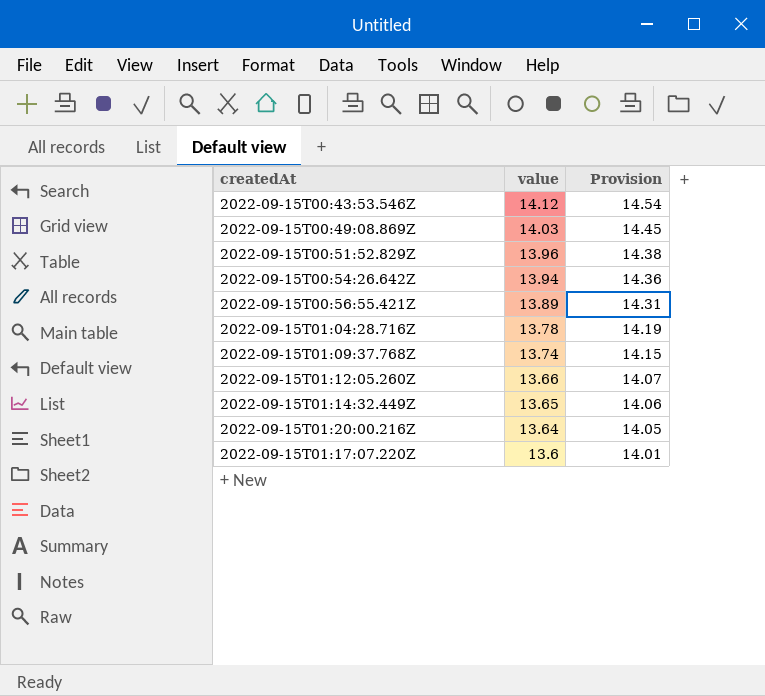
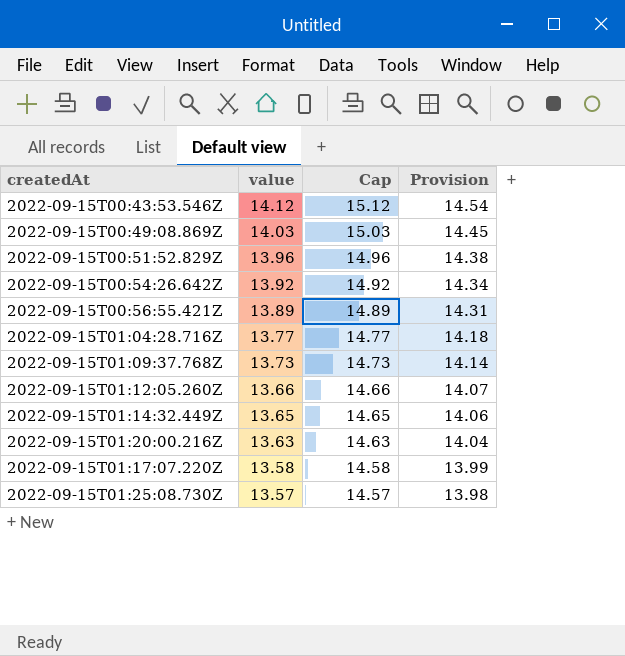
column Cap | formula: none -> [value] + 1
2022-09-15T00:54:26.642Z | value: 13.94 -> 13.92
2022-09-15T00:54:26.642Z | Provision: 14.36 -> 14.34
2022-09-15T01:04:28.716Z | value: 13.78 -> 13.77
2022-09-15T01:04:28.716Z | Provision: 14.19 -> 14.18
2022-09-15T01:09:37.768Z | value: 13.74 -> 13.73
2022-09-15T01:09:37.768Z | Provision: 14.15 -> 14.14
2022-09-15T01:20:00.216Z | value: 13.64 -> 13.63
2022-09-15T01:20:00.216Z | Provision: 14.05 -> 14.04
2022-09-15T01:17:07.220Z | value: 13.6 -> 13.58
2022-09-15T01:17:07.220Z | Provision: 14.01 -> 13.99
row 2022-09-15T01:25:08.730Z: none -> 13.57 | 14.57 | 13.98

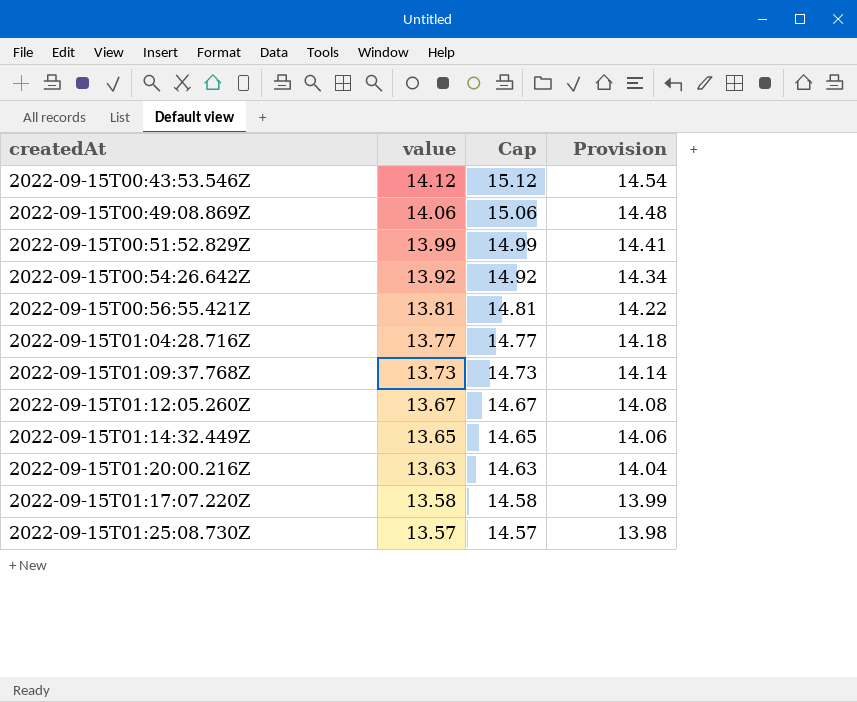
2022-09-15T00:49:08.869Z | value: 14.03 -> 14.06
2022-09-15T00:49:08.869Z | Cap: 15.03 -> 15.06
2022-09-15T00:49:08.869Z | Provision: 14.45 -> 14.48
2022-09-15T00:51:52.829Z | value: 13.96 -> 13.99
2022-09-15T00:51:52.829Z | Cap: 14.96 -> 14.99
2022-09-15T00:51:52.829Z | Provision: 14.38 -> 14.41
2022-09-15T00:56:55.421Z | value: 13.89 -> 13.81
2022-09-15T00:56:55.421Z | Cap: 14.89 -> 14.81
2022-09-15T00:56:55.421Z | Provision: 14.31 -> 14.22
2022-09-15T01:12:05.260Z | value: 13.66 -> 13.67
2022-09-15T01:12:05.260Z | Cap: 14.66 -> 14.67
2022-09-15T01:12:05.260Z | Provision: 14.07 -> 14.08

